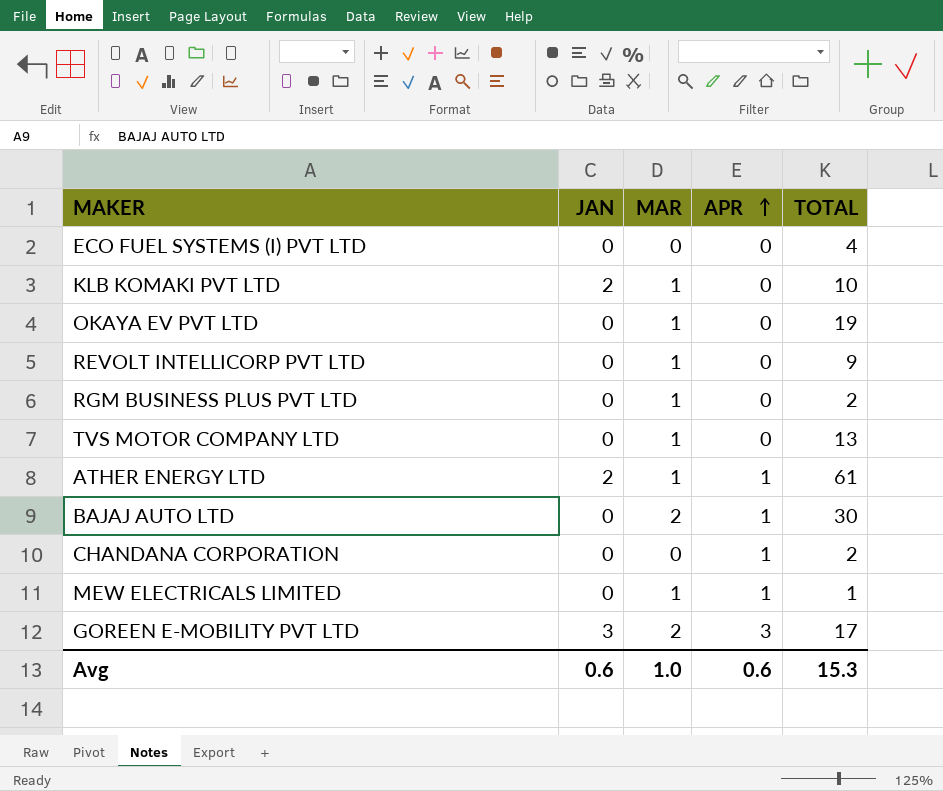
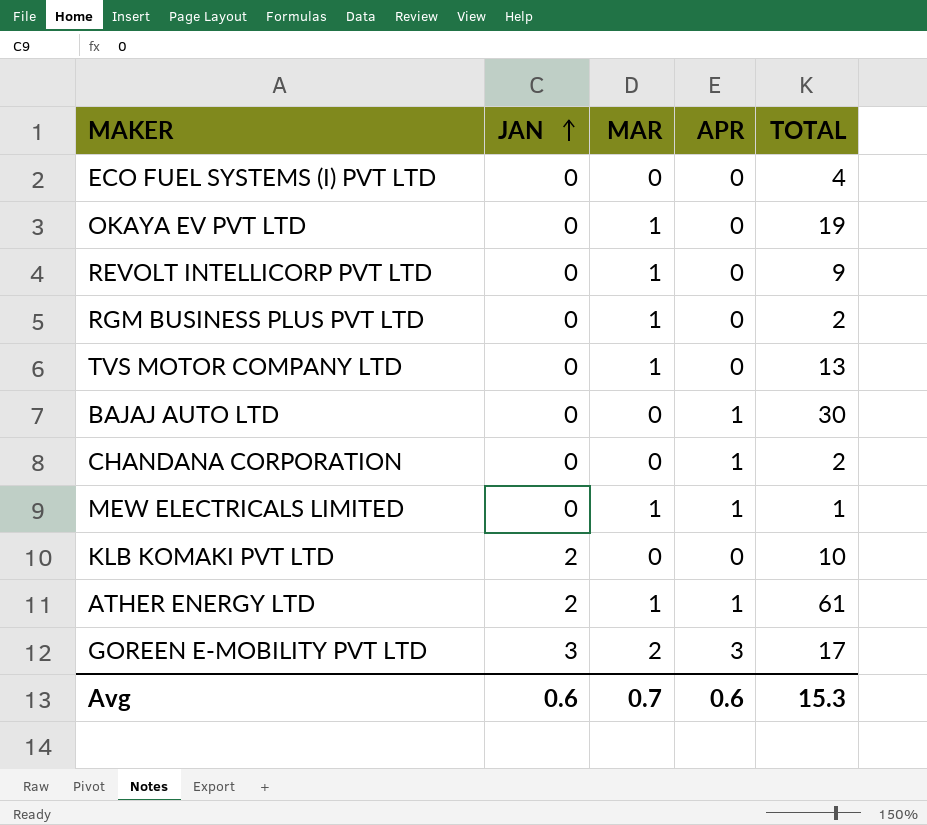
row order: APR ascending -> JAN ascending
BAJAJ AUTO LTD | MAR: 2 -> 0
KLB KOMAKI PVT LTD | MAR: 1 -> 0
Avg | MAR: 1.0 -> 0.7

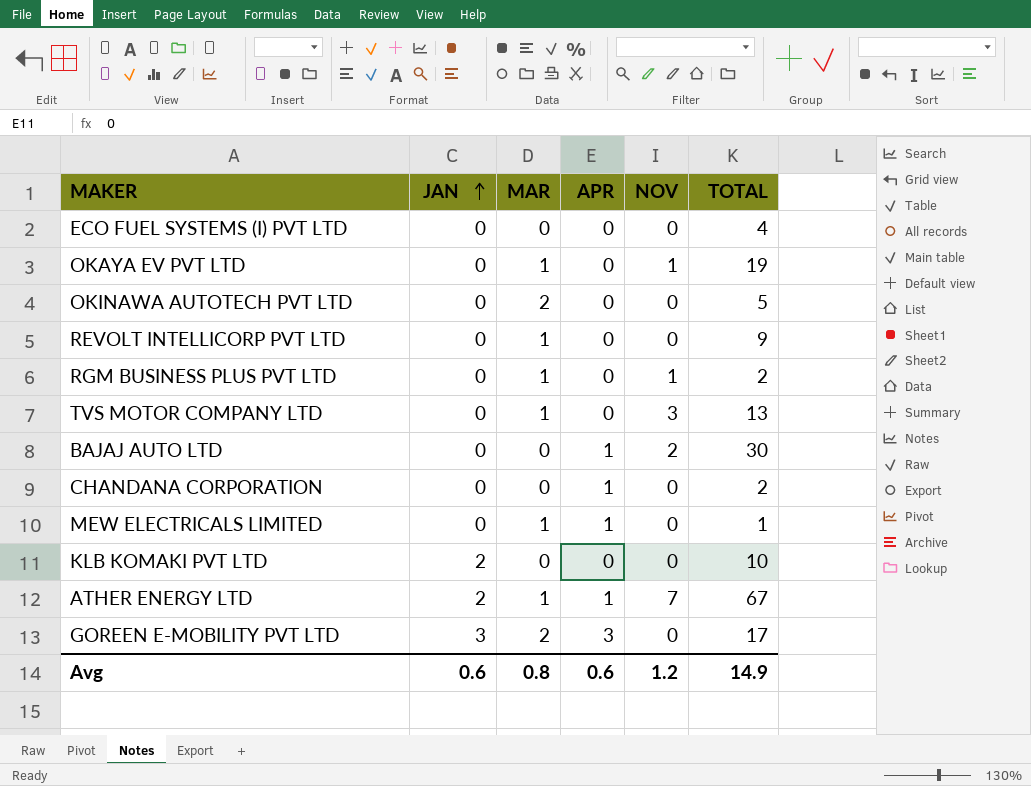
column NOV | position: none -> 5
row OKINAWA AUTOTECH PVT LTD: none -> 0 | 2 | 0 | 0 | 5
ATHER ENERGY LTD | TOTAL: 61 -> 67
Avg | MAR: 0.7 -> 0.8
Avg | TOTAL: 15.3 -> 14.9

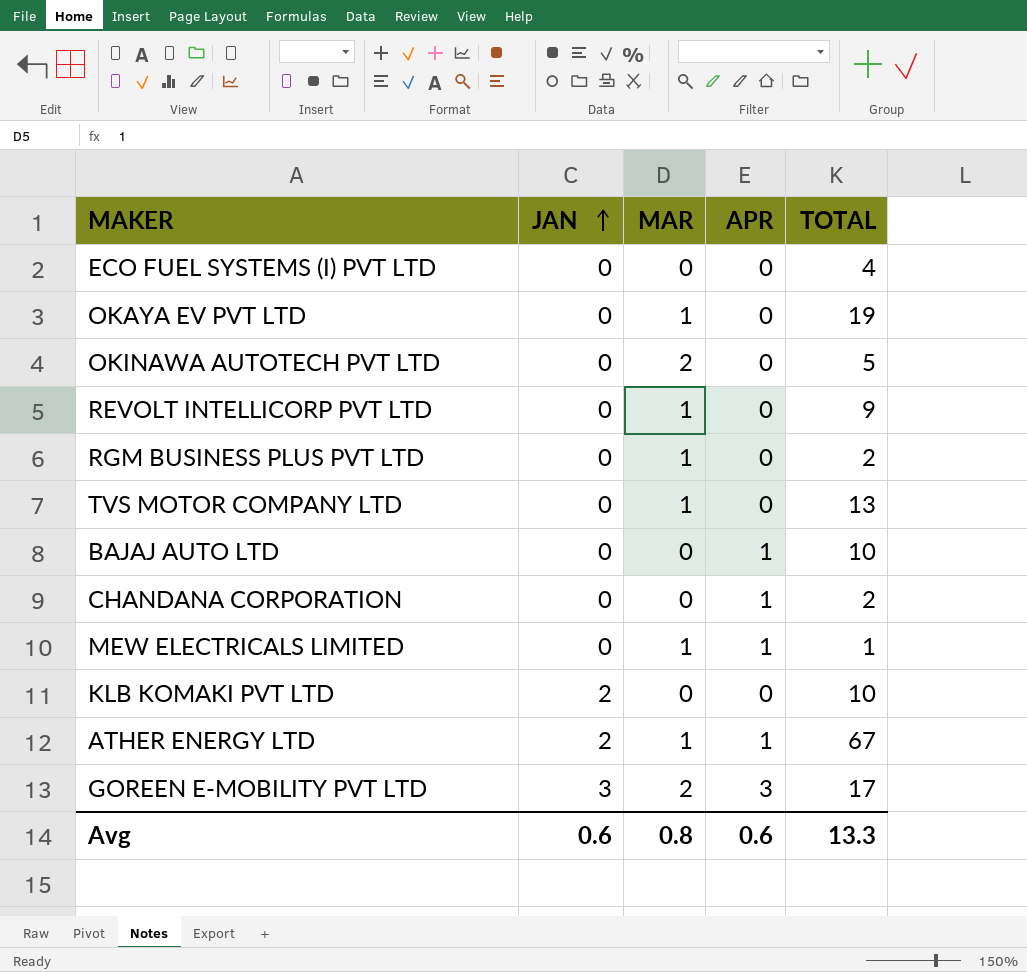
column NOV | position: 5 -> none
BAJAJ AUTO LTD | TOTAL: 30 -> 10
Avg | TOTAL: 14.9 -> 13.3

